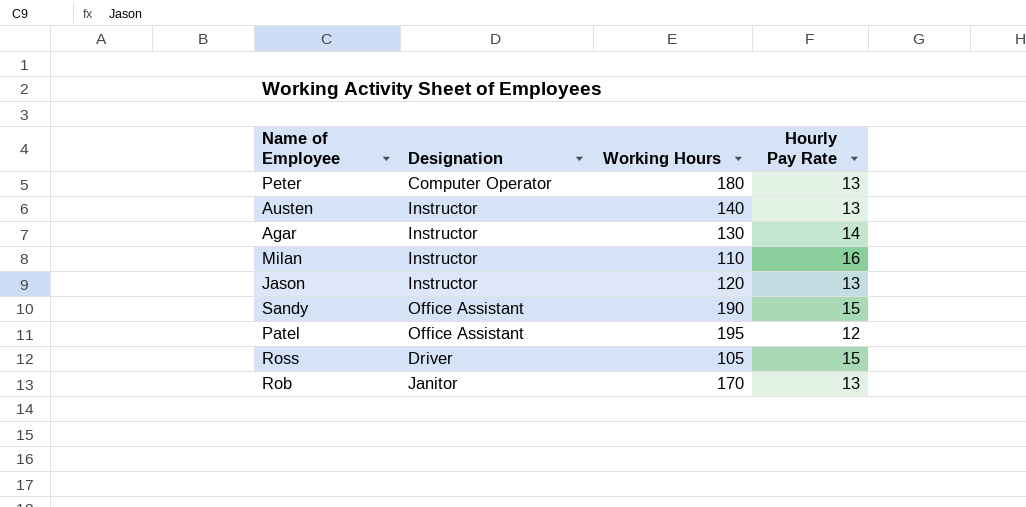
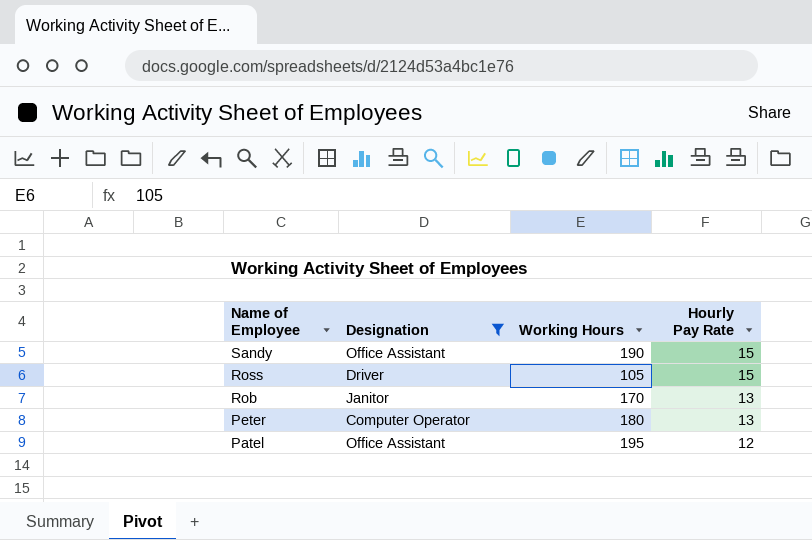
filter: none -> Designation != Instructor
row order: none -> Name of Employee descending

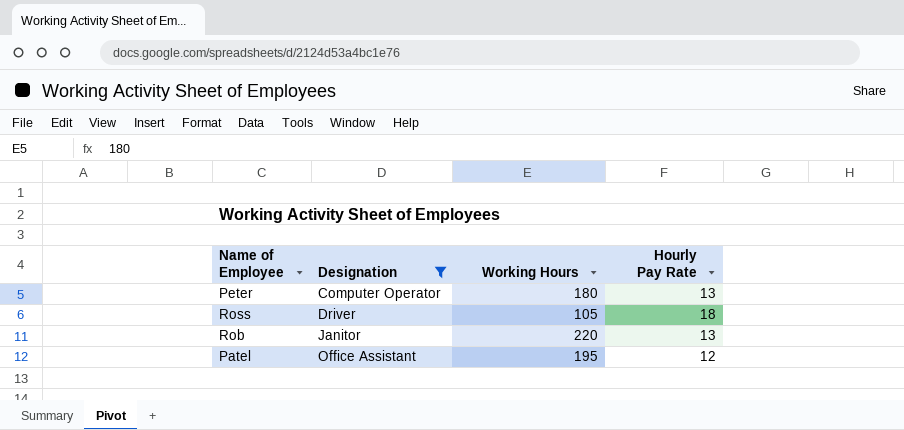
row order: Name of Employee descending -> Designation ascending
row Sandy: Office Assistant | 190 | 15 -> none
Ross | Hourly Pay Rate: 15 -> 18
Rob | Working Hours: 170 -> 220

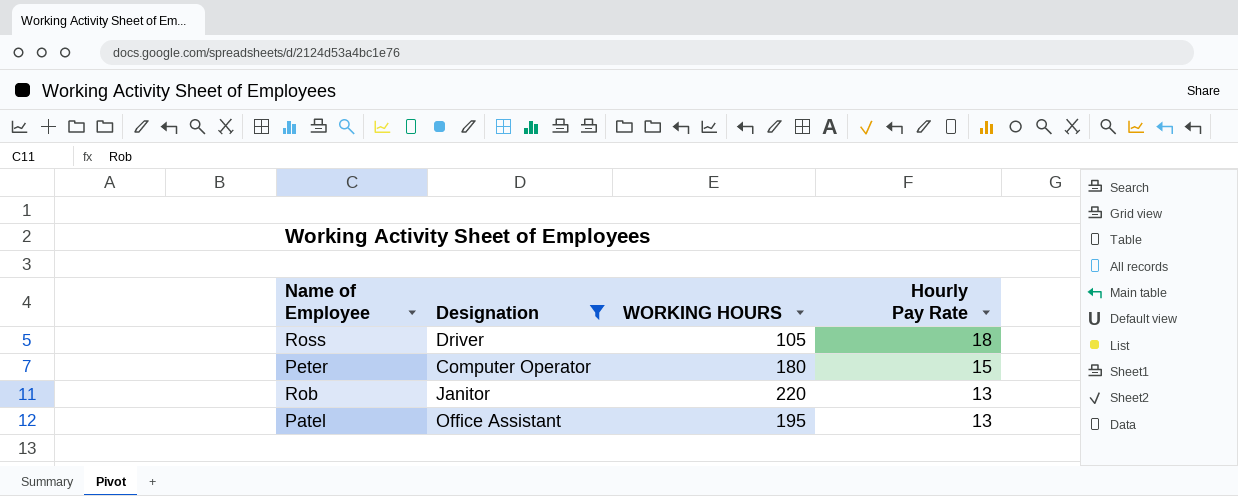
row order: Designation ascending -> Hourly Pay Rate descending
column name: Working Hours -> WORKING HOURS
Peter | Hourly Pay Rate: 13 -> 15
Patel | Hourly Pay Rate: 12 -> 13

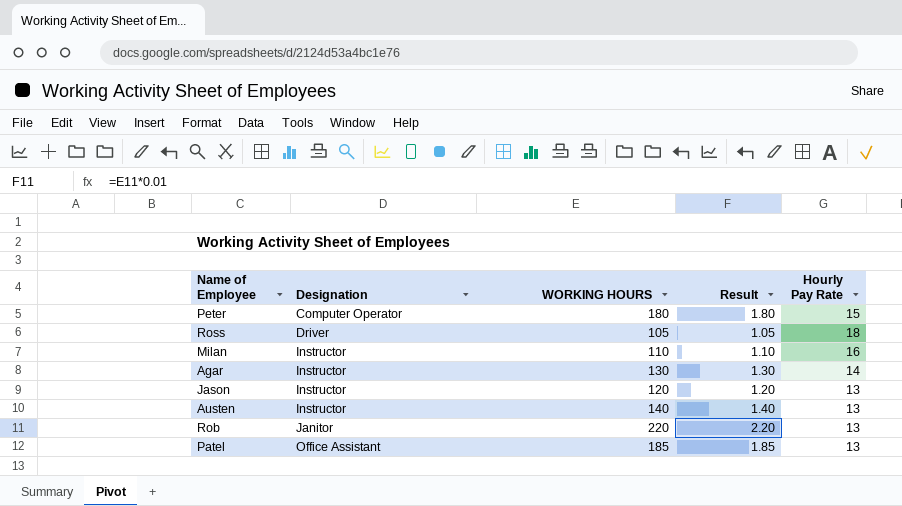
filter: Designation != Instructor -> none
row order: Hourly Pay Rate descending -> Designation ascending
column Result | formula: none -> [WORKING HOURS] * 0.01
Patel | WORKING HOURS: 195 -> 185

